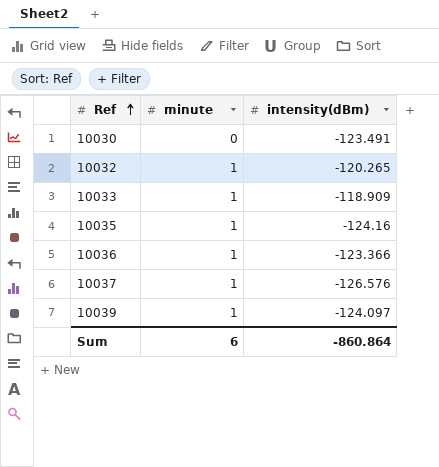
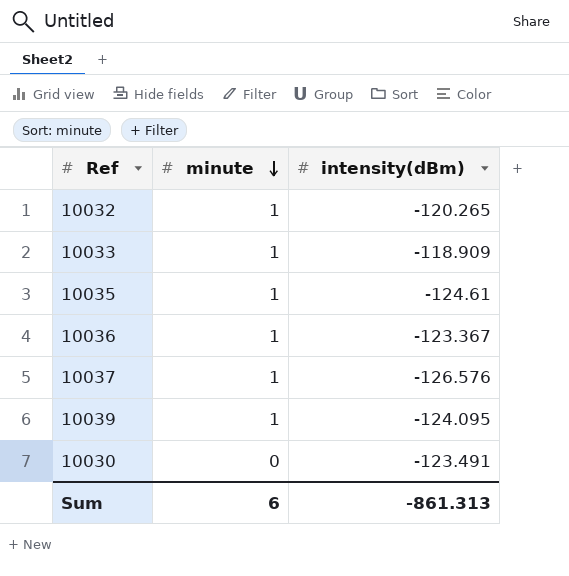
row order: Ref ascending -> minute descending
10035 | intensity(dBm): -124.16 -> -124.61
10036 | intensity(dBm): -123.366 -> -123.367
10039 | intensity(dBm): -124.097 -> -124.095
Sum | intensity(dBm): -860.864 -> -861.313

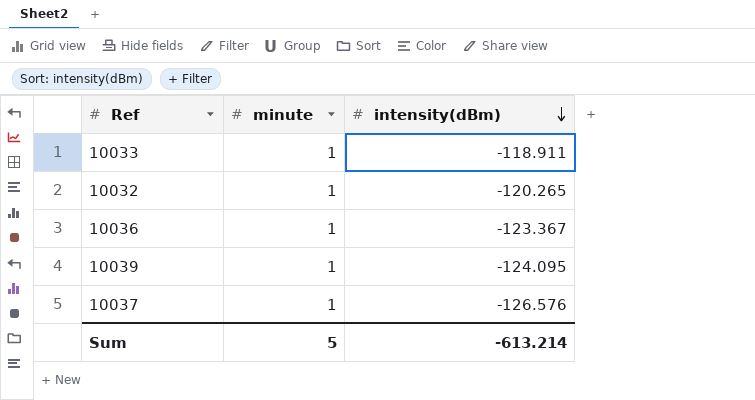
row order: minute descending -> intensity(dBm) descending
row 10035: 1 | -124.61 -> none
row 10030: 0 | -123.491 -> none
10033 | intensity(dBm): -118.909 -> -118.911
Sum | minute: 6 -> 5
Sum | intensity(dBm): -861.313 -> -613.214

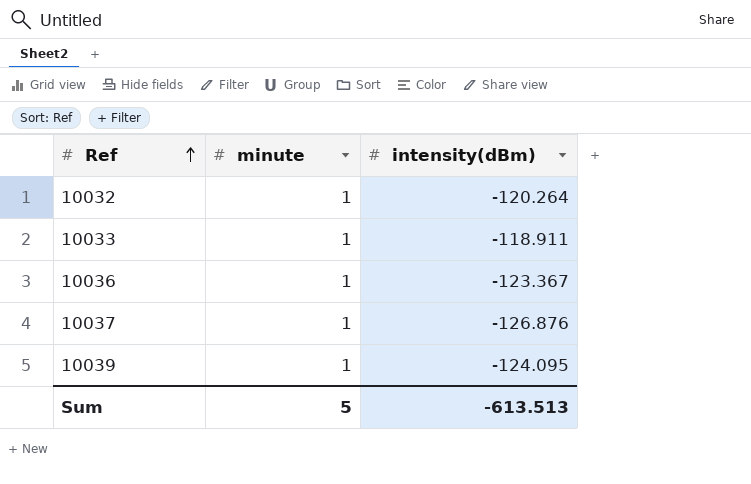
row order: intensity(dBm) descending -> Ref ascending
10032 | intensity(dBm): -120.265 -> -120.264
10037 | intensity(dBm): -126.576 -> -126.876
Sum | intensity(dBm): -613.214 -> -613.513

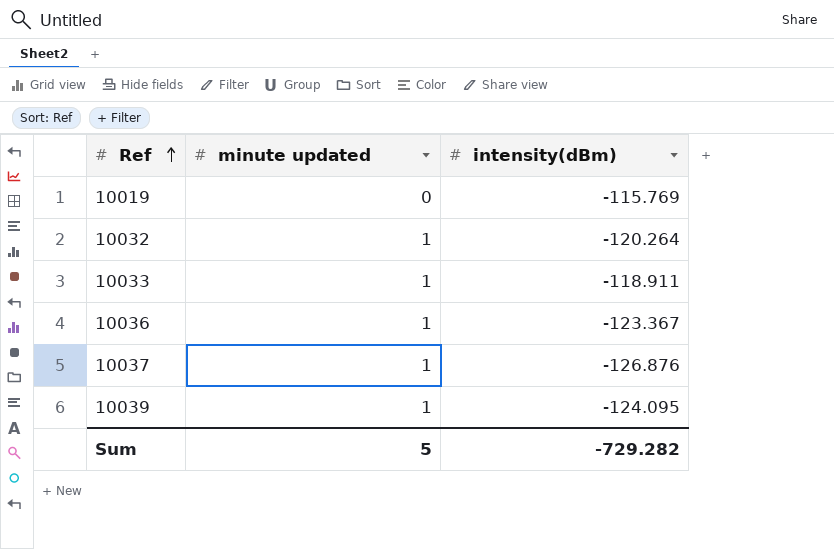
column name: minute -> minute updated
row 10019: none -> 0 | -115.769
Sum | intensity(dBm): -613.513 -> -729.282

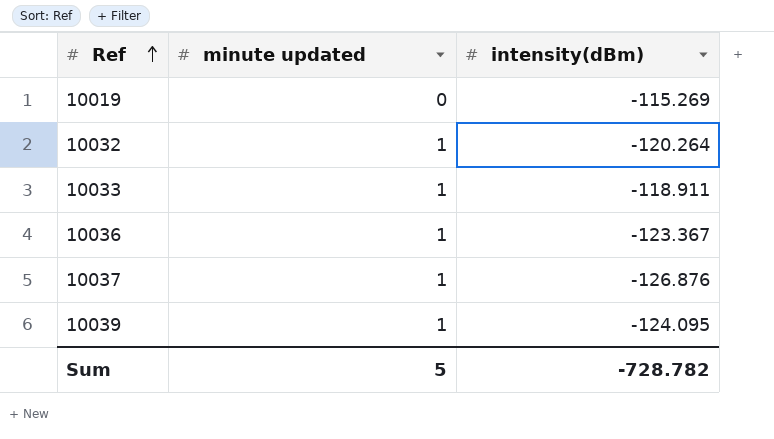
10019 | intensity(dBm): -115.769 -> -115.269
Sum | intensity(dBm): -729.282 -> -728.782

